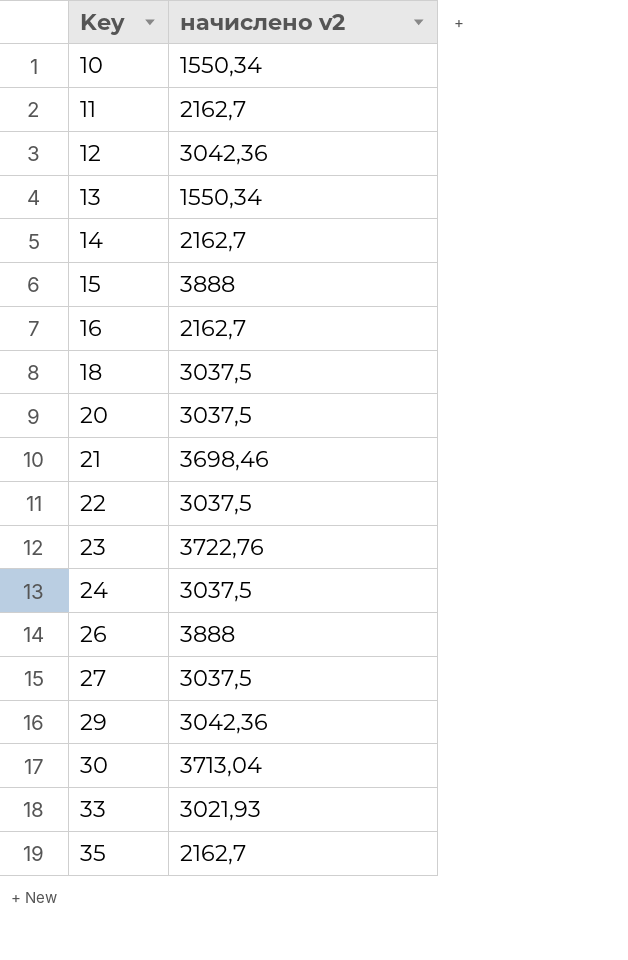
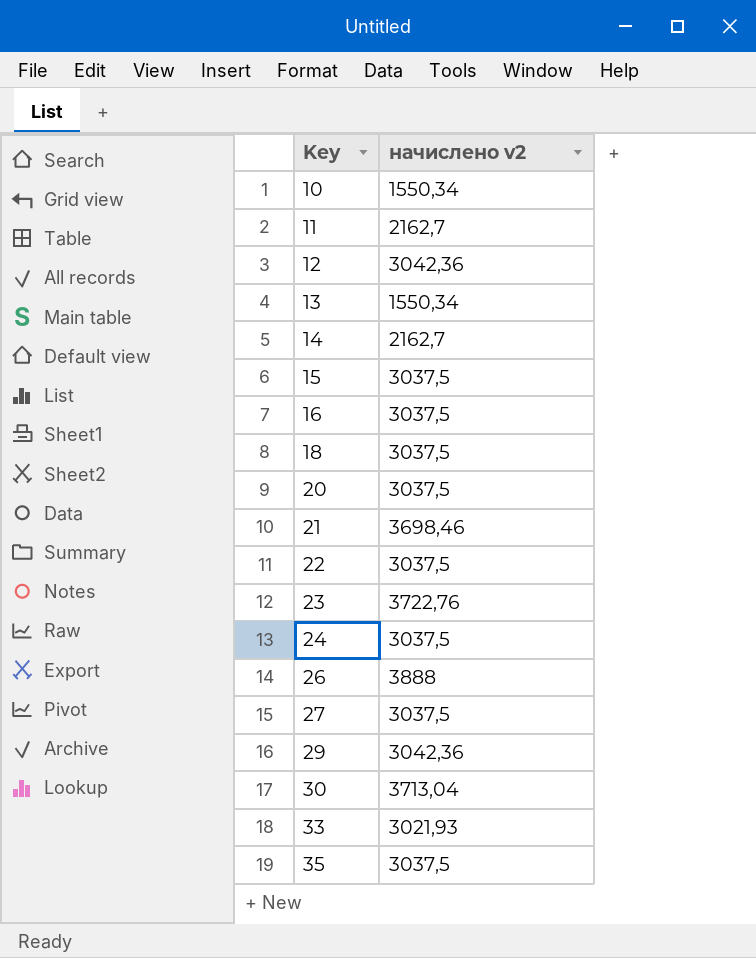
15 | начислено v2: 3888 -> 3037,5
16 | начислено v2: 2162,7 -> 3037,5
35 | начислено v2: 2162,7 -> 3037,5

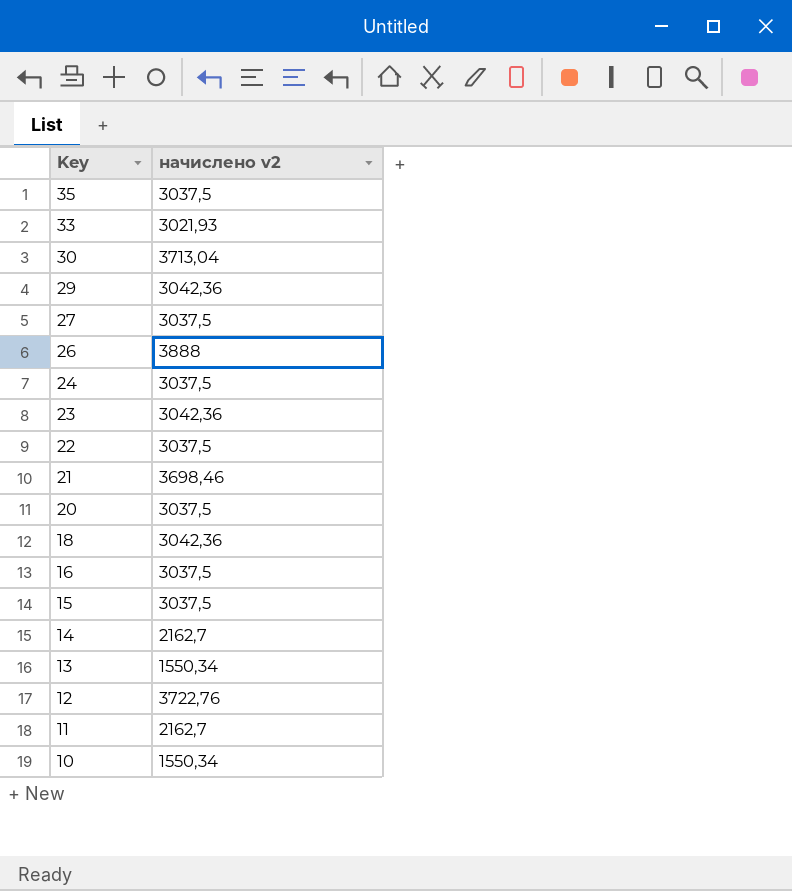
row order: Key ascending -> Key descending
23 | начислено v2: 3722,76 -> 3042,36
18 | начислено v2: 3037,5 -> 3042,36
12 | начислено v2: 3042,36 -> 3722,76

